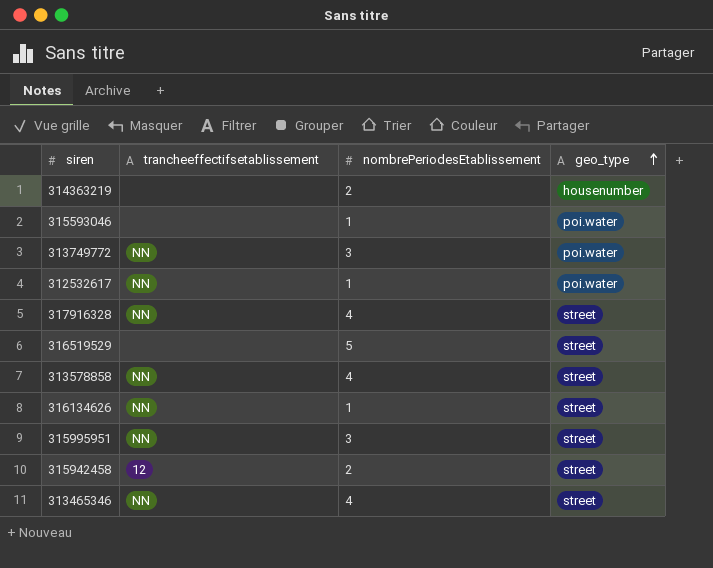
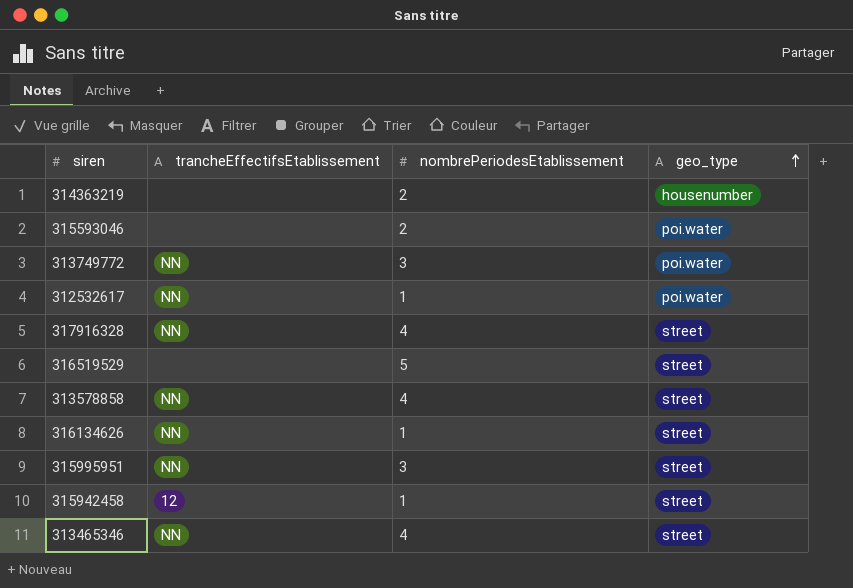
column name: trancheeffectifsetablissement -> trancheEffectifsEtablissement
315593046 | nombrePeriodesEtablissement: 1 -> 2
315942458 | nombrePeriodesEtablissement: 2 -> 1

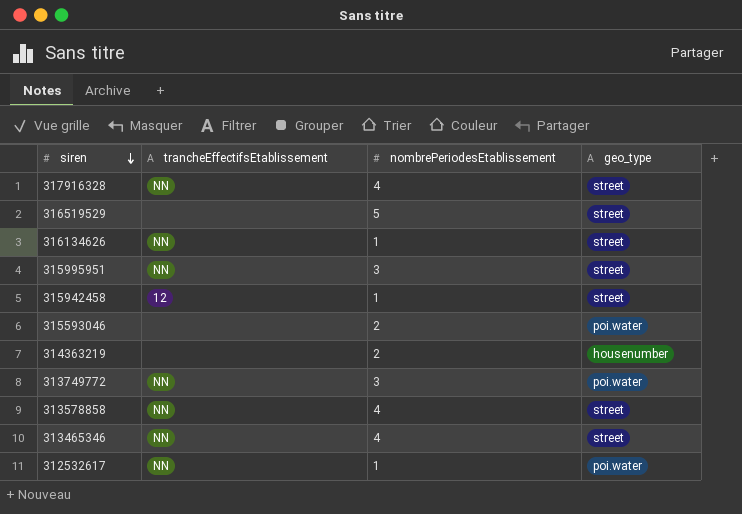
row order: geo_type ascending -> siren descending

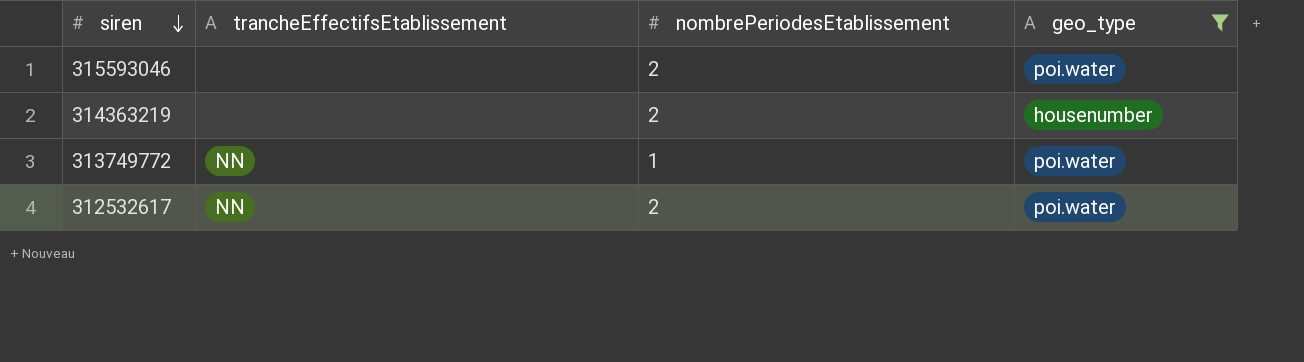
filter: none -> geo_type != street
313749772 | nombrePeriodesEtablissement: 3 -> 1
312532617 | nombrePeriodesEtablissement: 1 -> 2

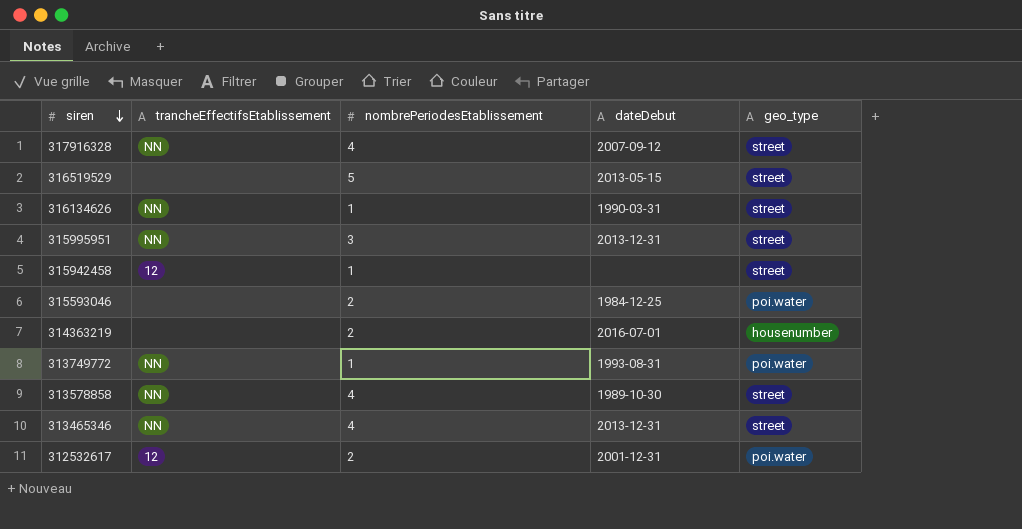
filter: geo_type != street -> none
column dateDebut | position: none -> 4
312532617 | trancheEffectifsEtablissement: NN -> 12

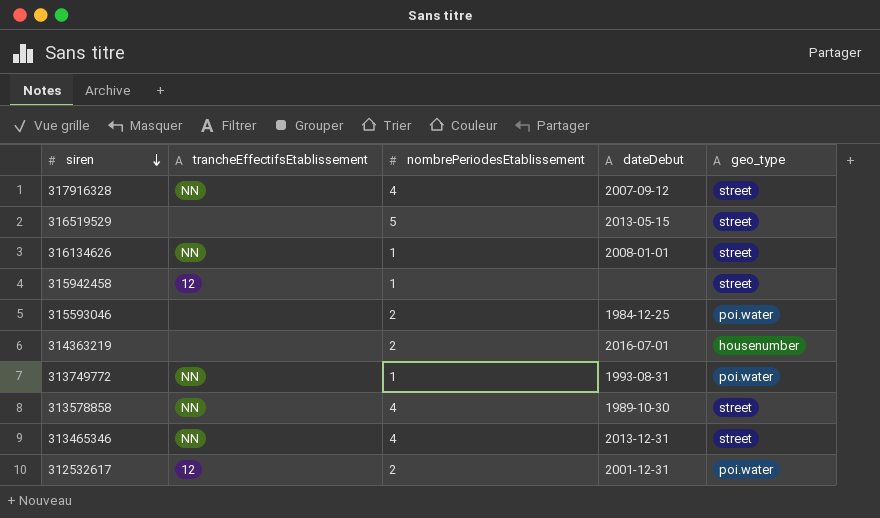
row 315995951: NN | 3 | 2013-12-31 | street -> none
316134626 | dateDebut: 1990-03-31 -> 2008-01-01

